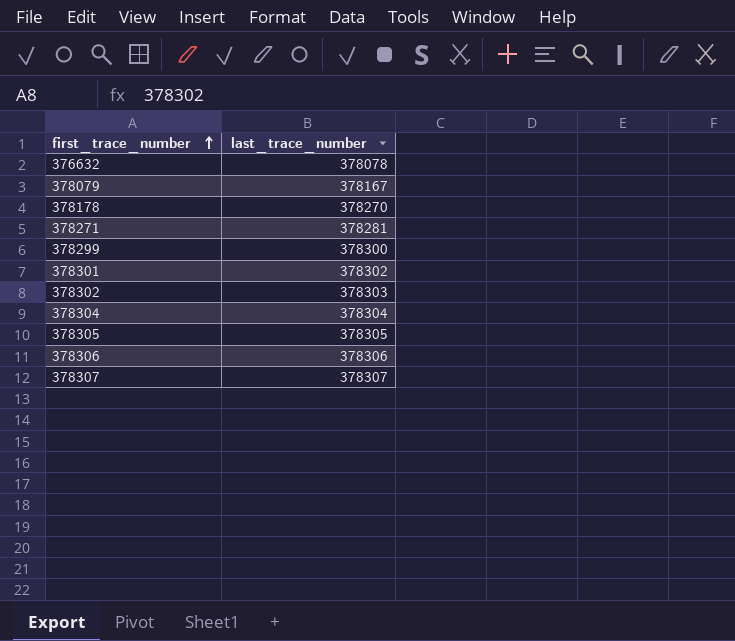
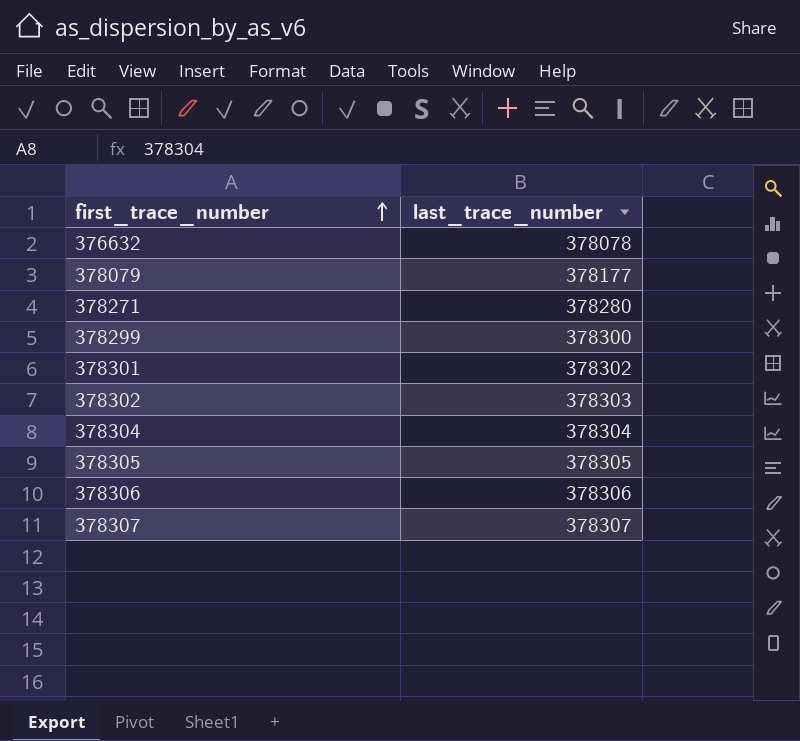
row 378178: 378270 -> none
378079 | last_trace_number: 378167 -> 378177
378271 | last_trace_number: 378281 -> 378280

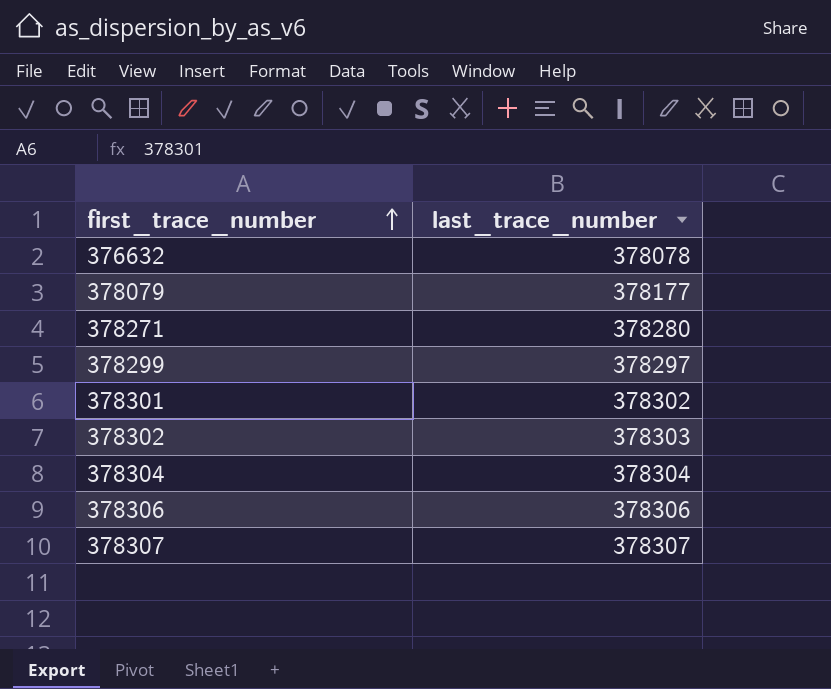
row 378305: 378305 -> none
378299 | last_trace_number: 378300 -> 378297

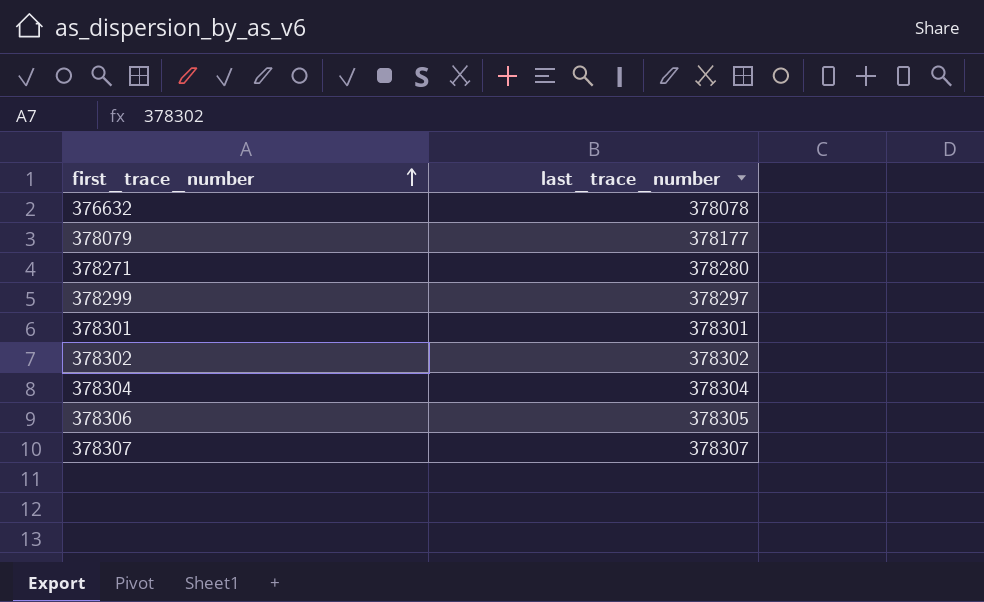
378301 | last_trace_number: 378302 -> 378301
378302 | last_trace_number: 378303 -> 378302
378306 | last_trace_number: 378306 -> 378305

